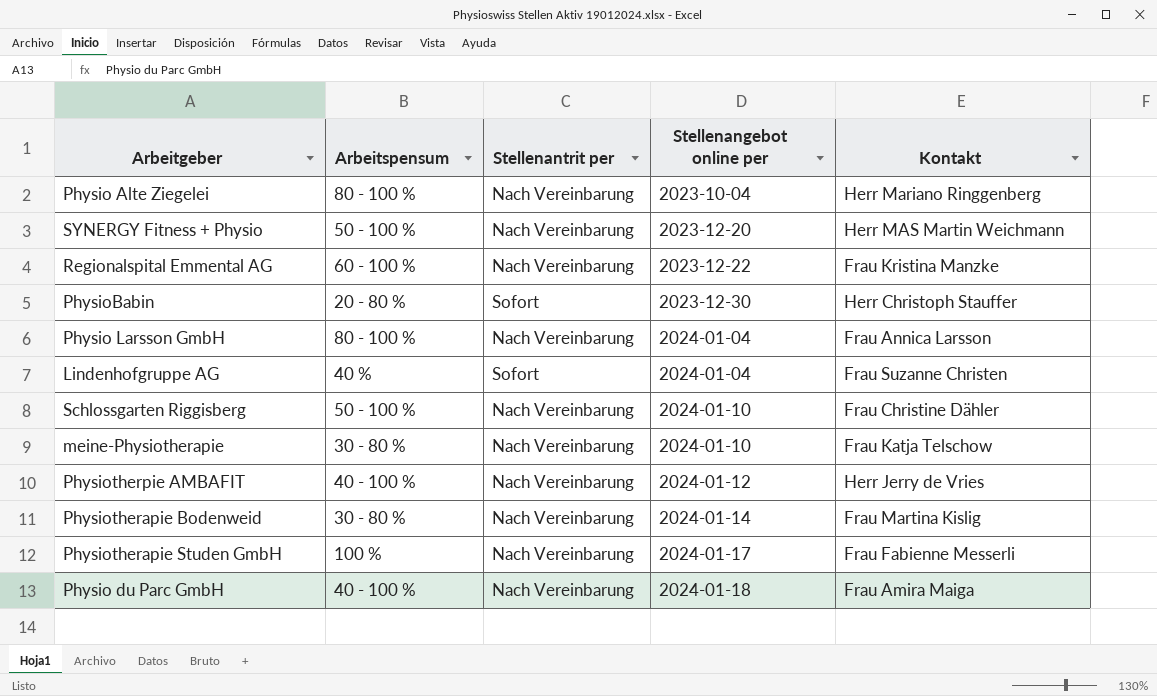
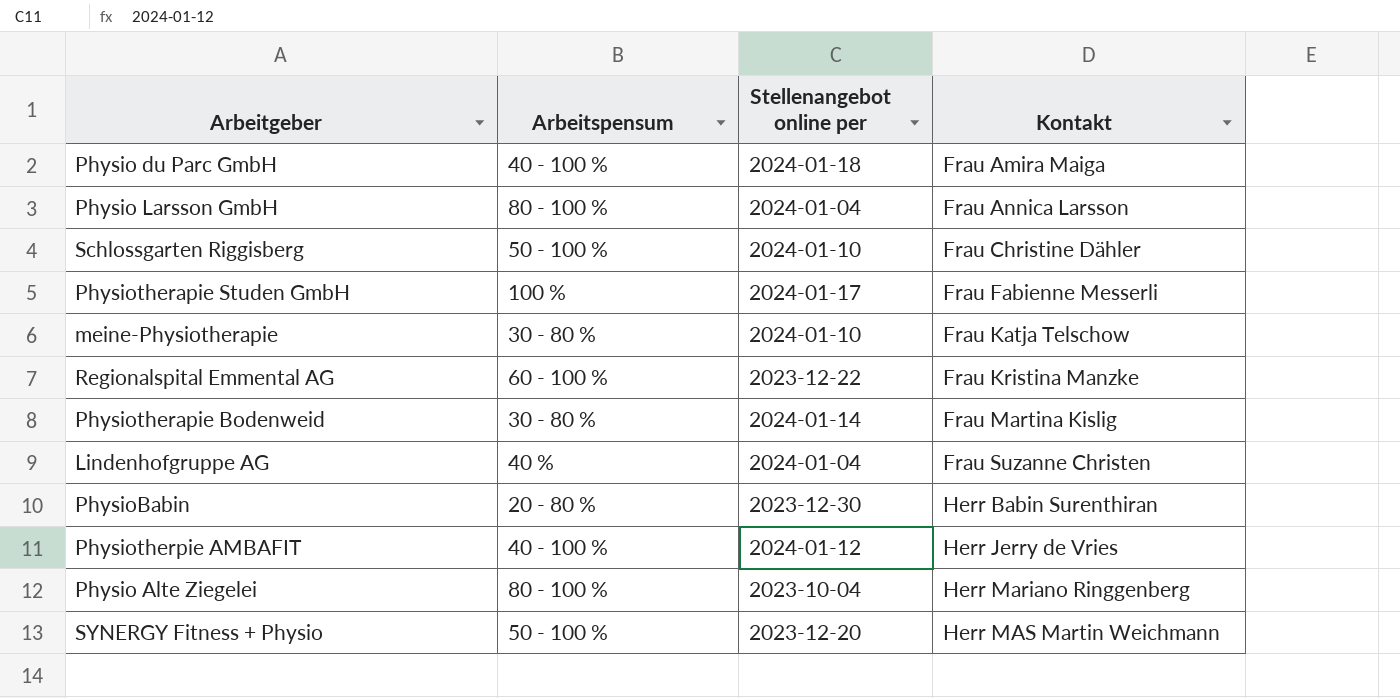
row order: Stellenangebot online per ascending -> Kontakt ascending
column Stellenantrit per | position: 3 -> none
PhysioBabin | Kontakt: Herr Christoph Stauffer -> Herr Babin Surenthiran

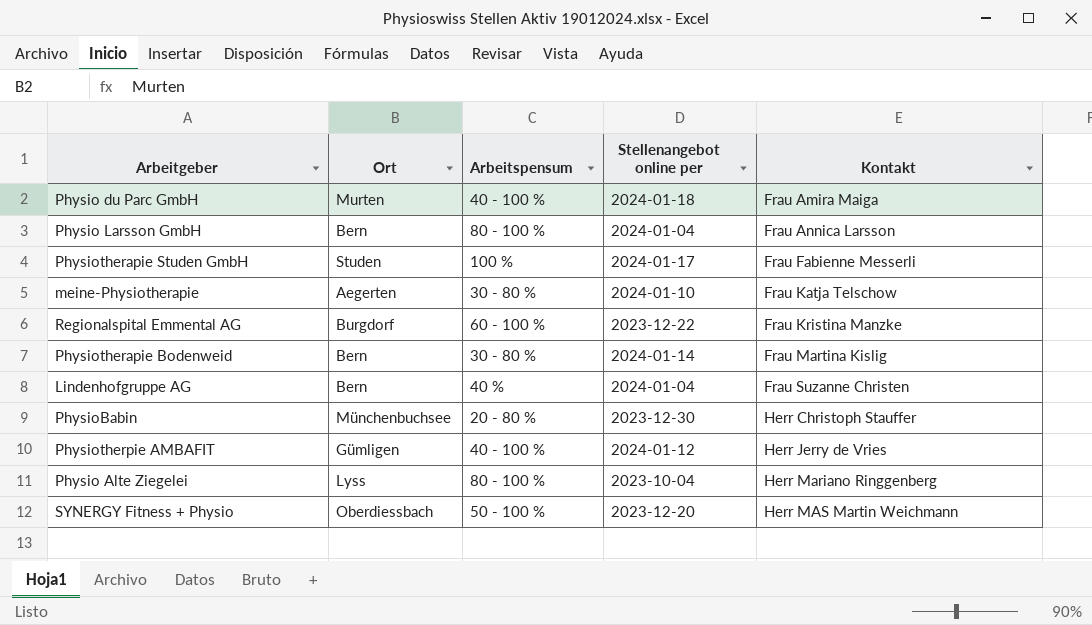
column Ort | position: none -> 2
row Schlossgarten Riggisberg: 50 - 100 % | 2024-01-10 | Frau Christine Dähler -> none
PhysioBabin | Kontakt: Herr Babin Surenthiran -> Herr Christoph Stauffer

